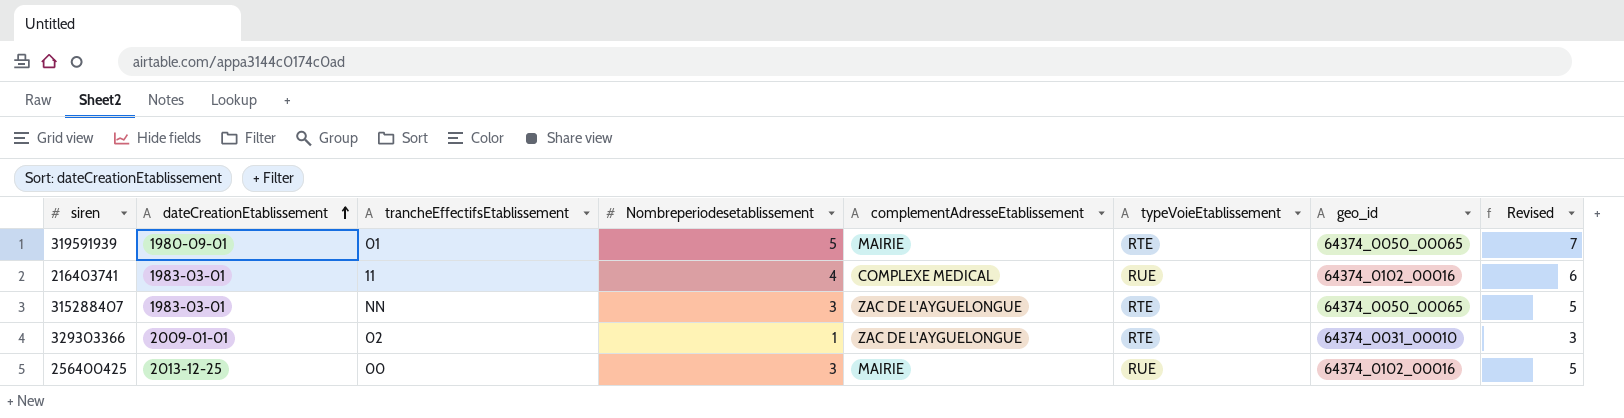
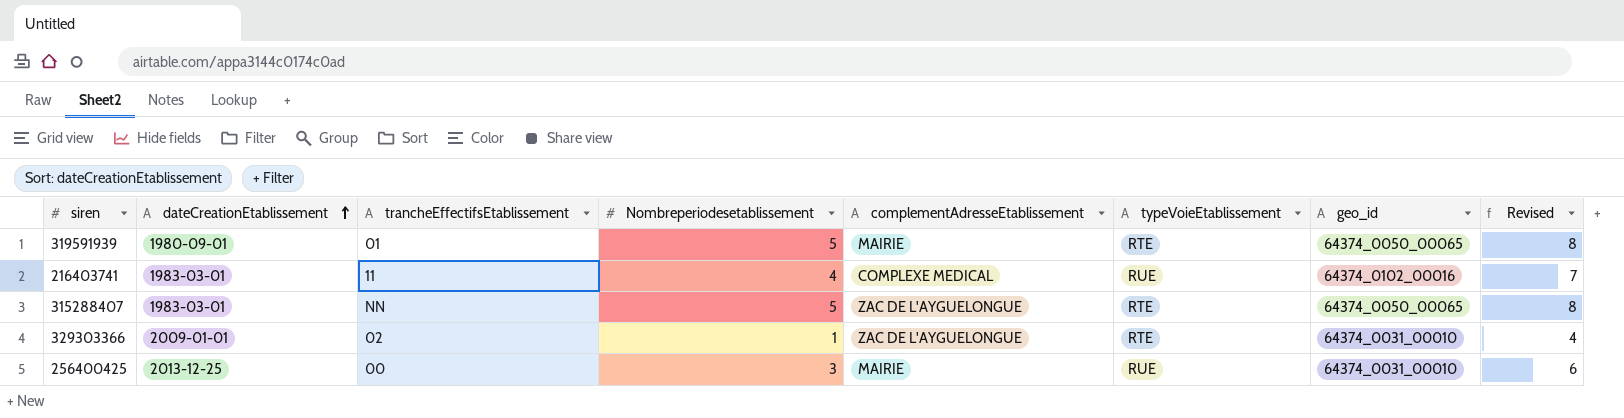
column Revised | formula: [Nombreperiodesetablissement] + 2 -> [Nombreperiodesetablissement] + 3
315288407 | Nombreperiodesetablissement: 3 -> 5
256400425 | geo_id: 64374_0102_00016 -> 64374_0031_00010

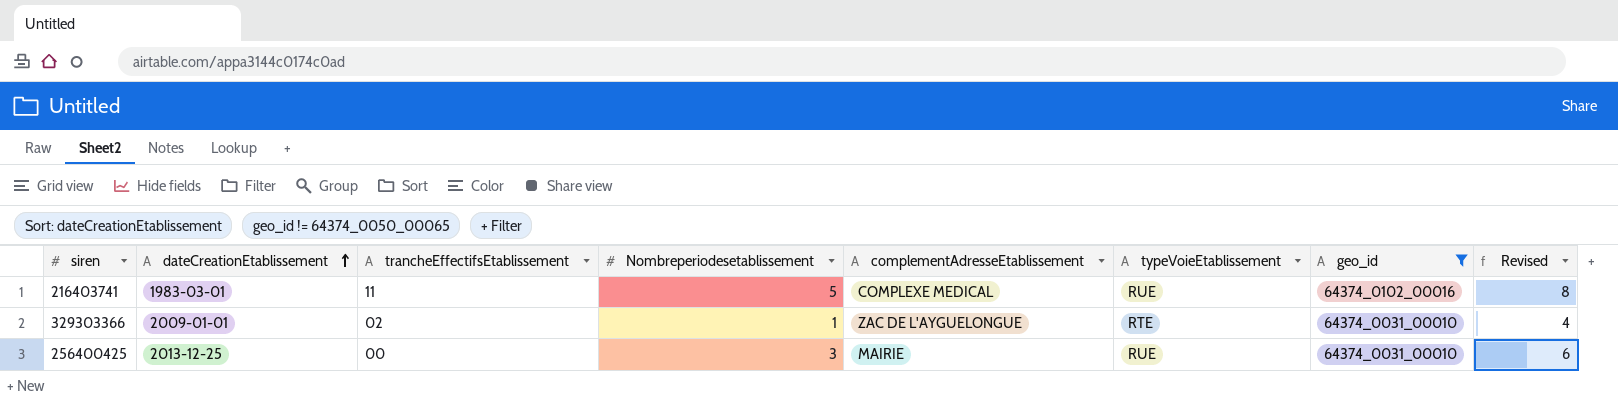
filter: none -> geo_id != 64374_0050_00065
216403741 | Nombreperiodesetablissement: 4 -> 5
216403741 | Revised: 7 -> 8

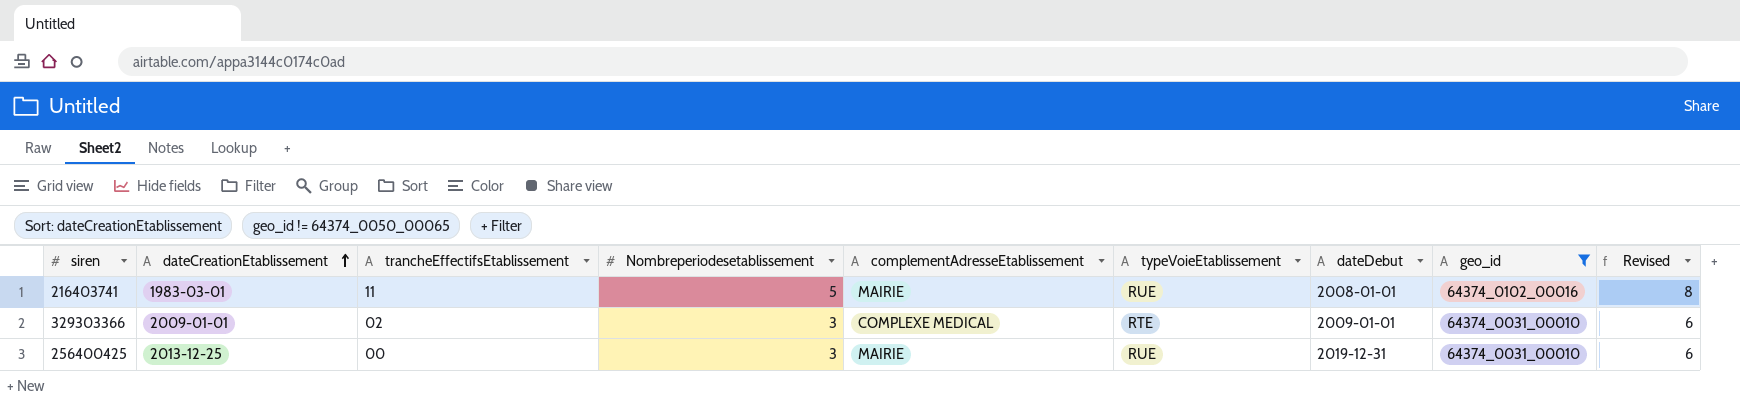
column dateDebut | position: none -> 7
216403741 | complementAdresseEtablissement: COMPLEXE MEDICAL -> MAIRIE
329303366 | Nombreperiodesetablissement: 1 -> 3
329303366 | complementAdresseEtablissement: ZAC DE L'AYGUELONGUE -> COMPLEXE MEDICAL
329303366 | Revised: 4 -> 6

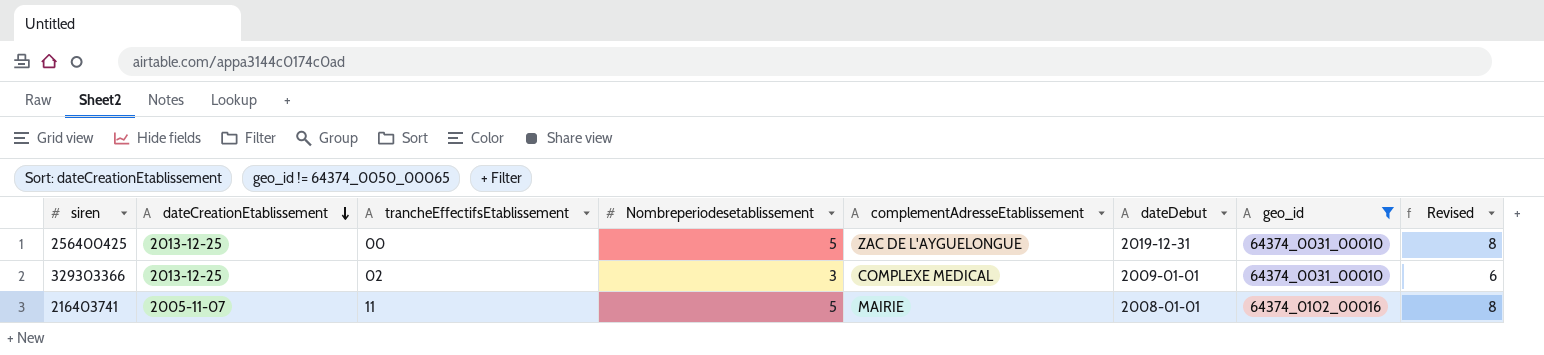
row order: dateCreationEtablissement ascending -> dateCreationEtablissement descending
column typeVoieEtablissement | position: 6 -> none
256400425 | Nombreperiodesetablissement: 3 -> 5
256400425 | complementAdresseEtablissement: MAIRIE -> ZAC DE L'AYGUELONGUE
256400425 | Revised: 6 -> 8
329303366 | dateCreationEtablissement: 2009-01-01 -> 2013-12-25
216403741 | dateCreationEtablissement: 1983-03-01 -> 2005-11-07

